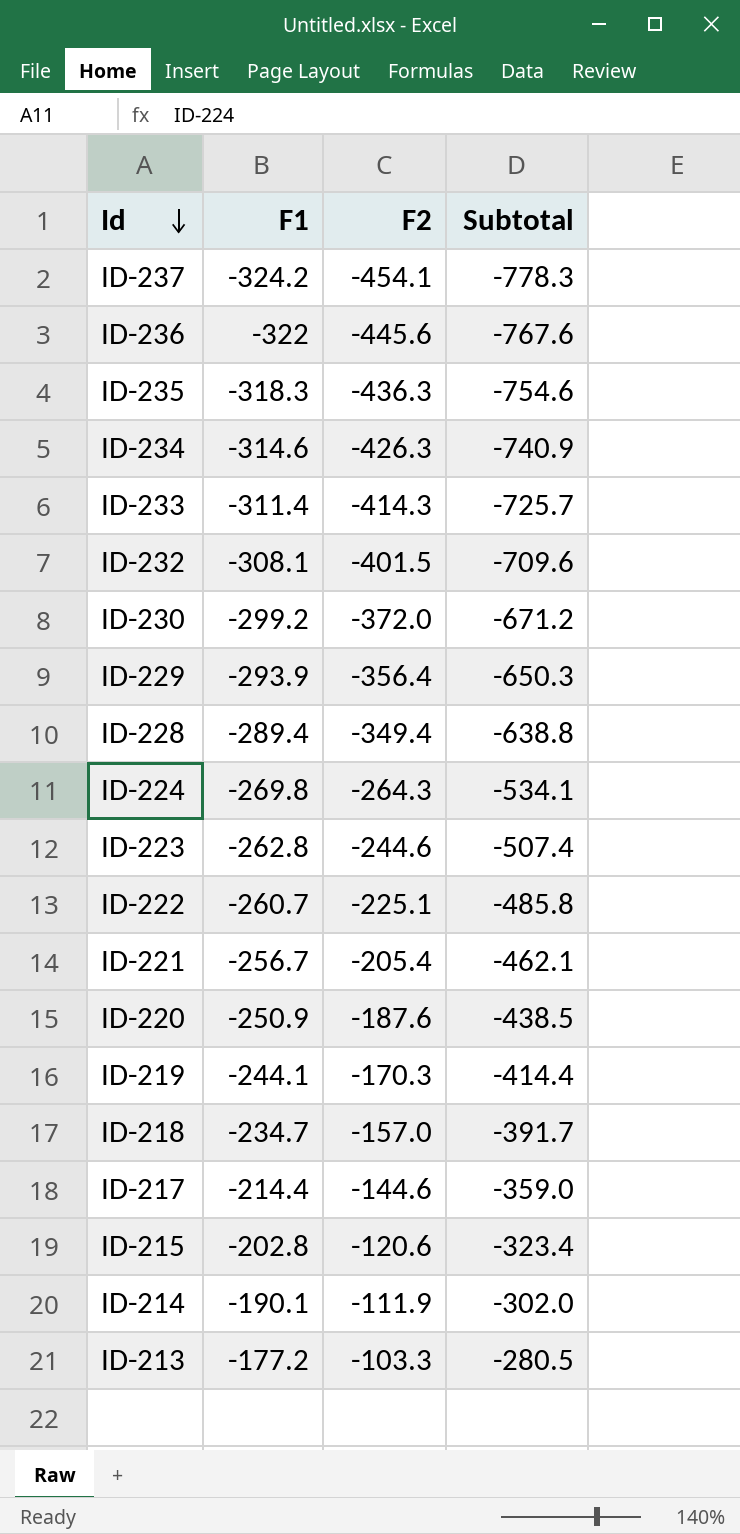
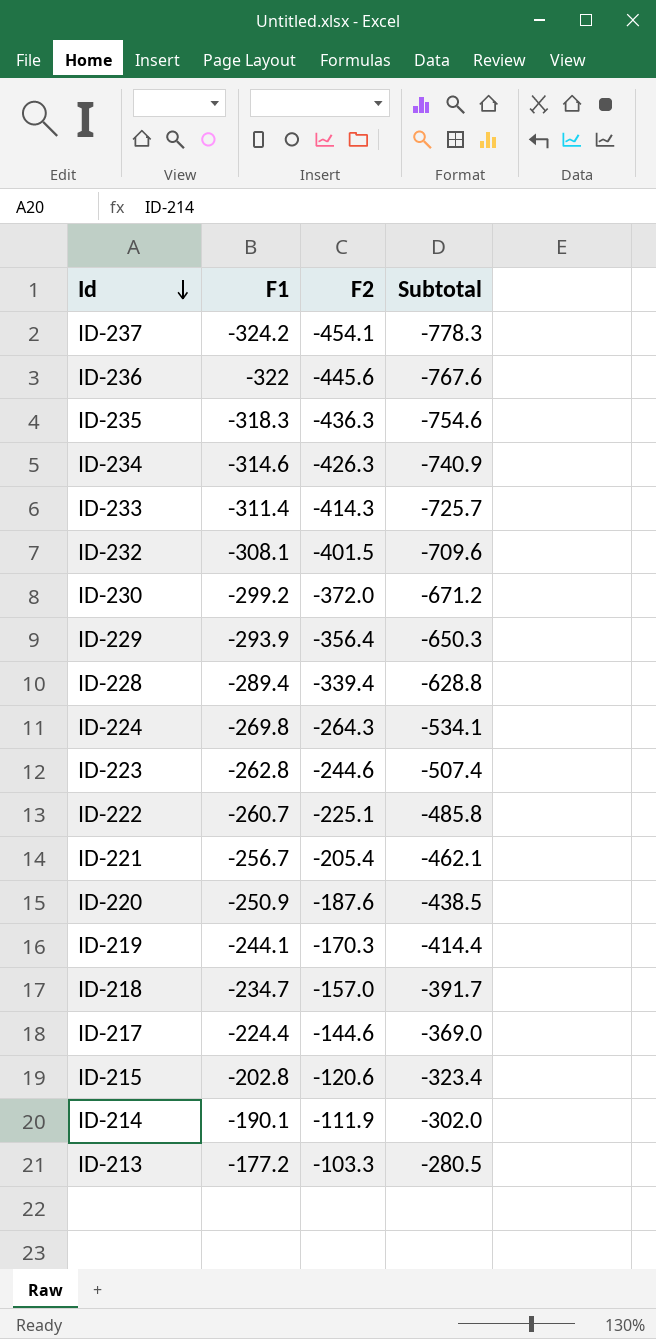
ID-228 | F2: -349.4 -> -339.4
ID-228 | Subtotal: -638.8 -> -628.8
ID-217 | F1: -214.4 -> -224.4
ID-217 | Subtotal: -359.0 -> -369.0

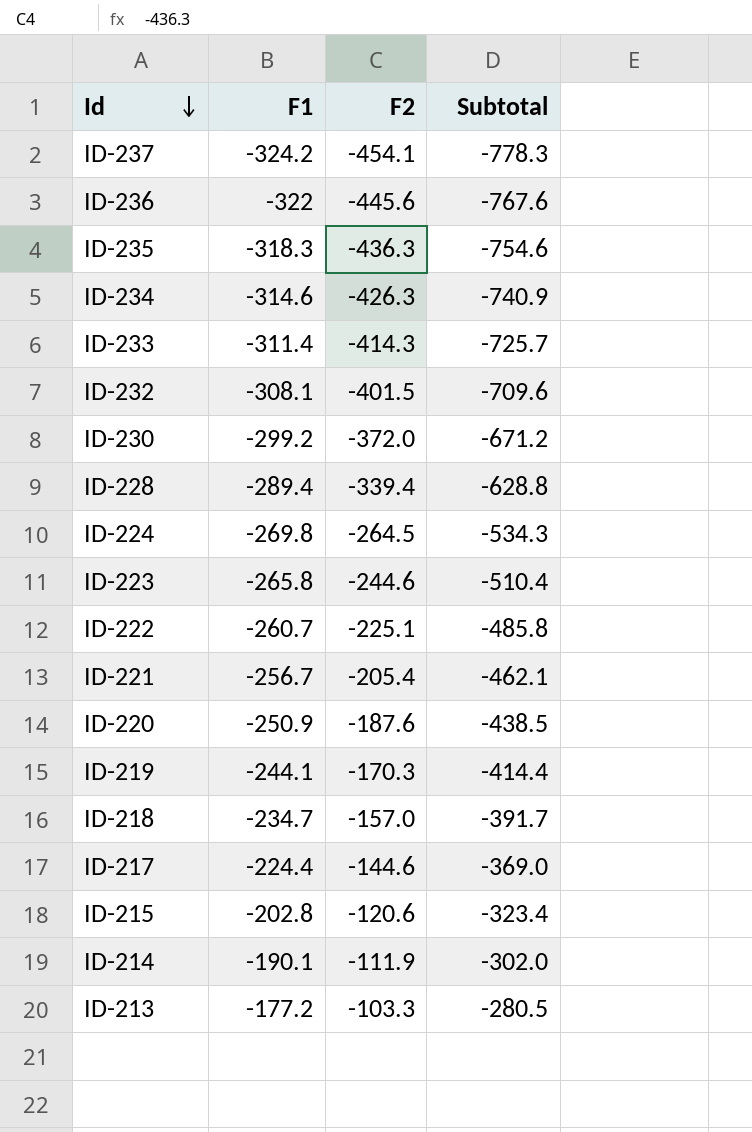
row ID-229: -293.9 | -356.4 | -650.3 -> none
ID-224 | F2: -264.3 -> -264.5
ID-224 | Subtotal: -534.1 -> -534.3
ID-223 | F1: -262.8 -> -265.8
ID-223 | Subtotal: -507.4 -> -510.4

